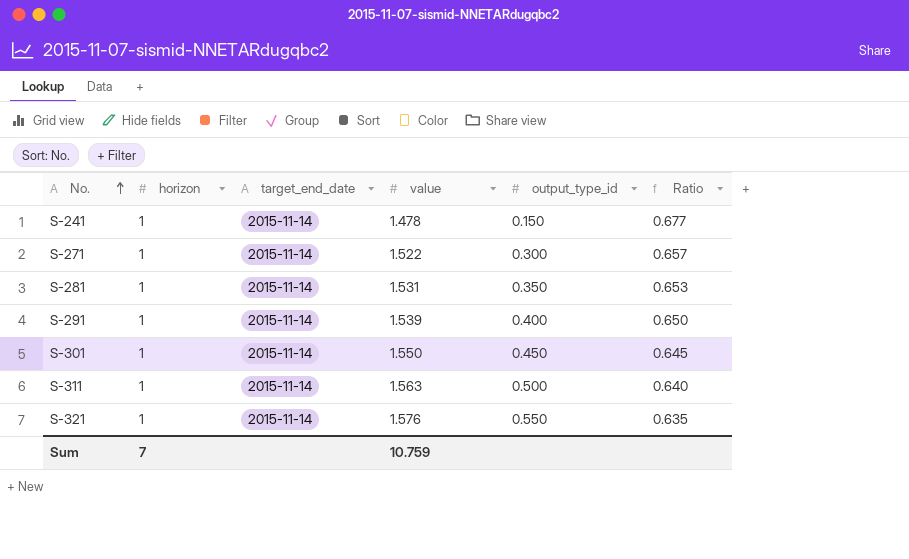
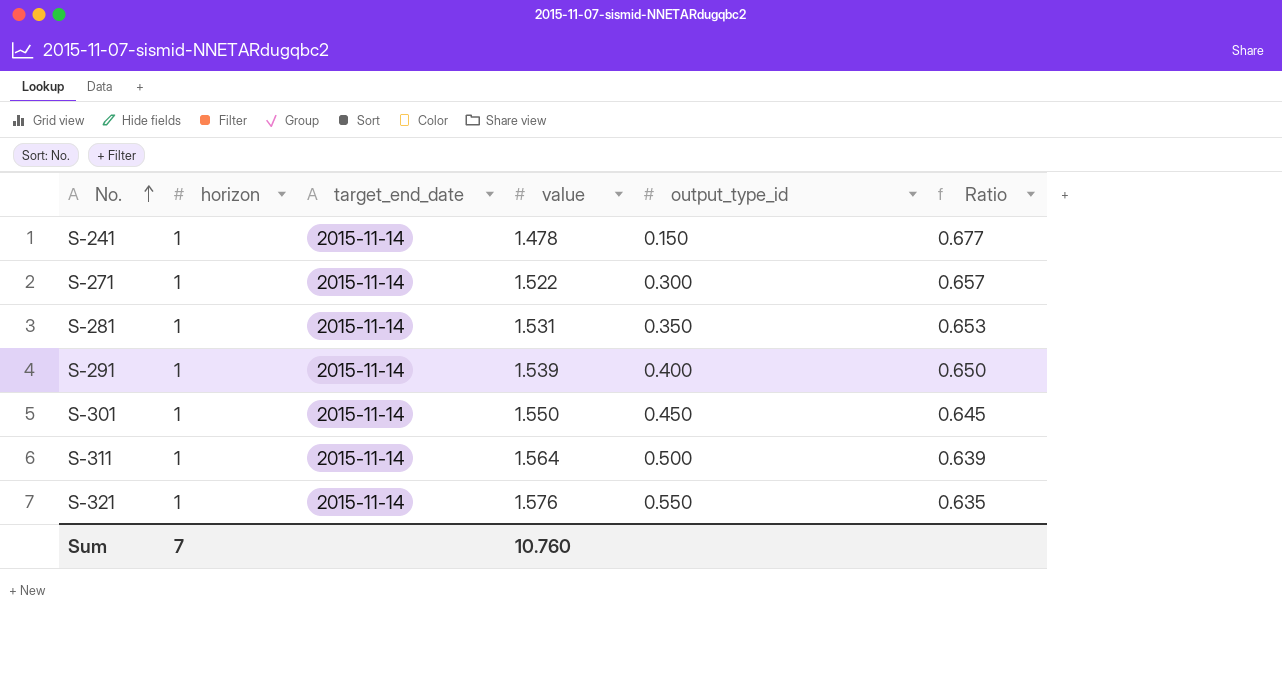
S-311 | value: 1.563 -> 1.564
S-311 | Ratio: 0.640 -> 0.639
Sum | value: 10.759 -> 10.760

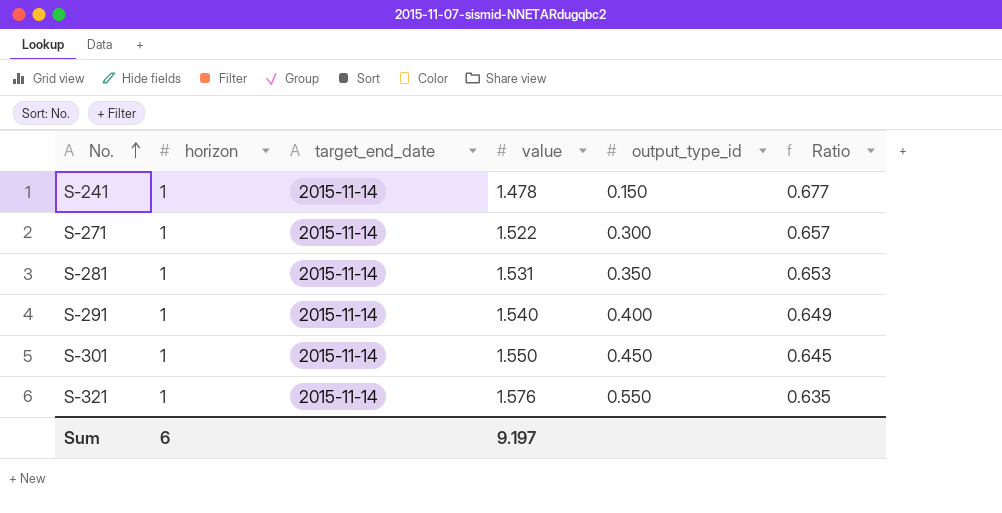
row S-311: 1 | 2015-11-14 | 1.564 | 0.500 | 0.639 -> none
S-291 | value: 1.539 -> 1.540
S-291 | Ratio: 0.650 -> 0.649
Sum | horizon: 7 -> 6
Sum | value: 10.760 -> 9.197

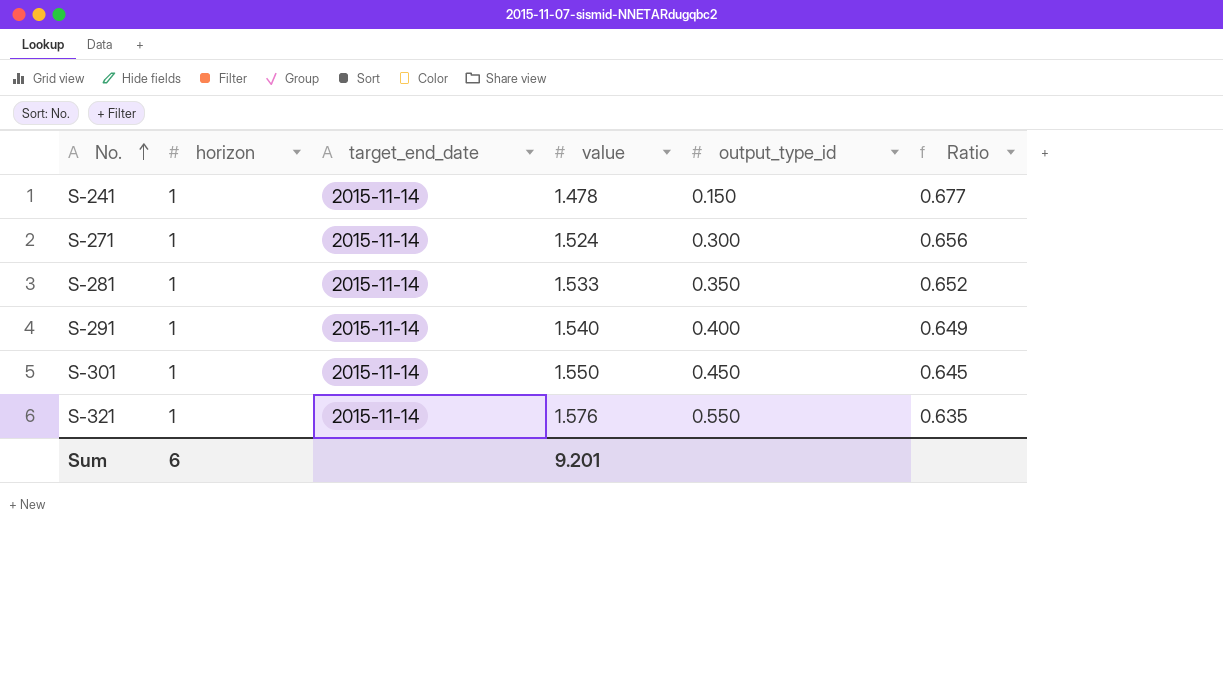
S-271 | value: 1.522 -> 1.524
S-271 | Ratio: 0.657 -> 0.656
S-281 | value: 1.531 -> 1.533
S-281 | Ratio: 0.653 -> 0.652
Sum | value: 9.197 -> 9.201

